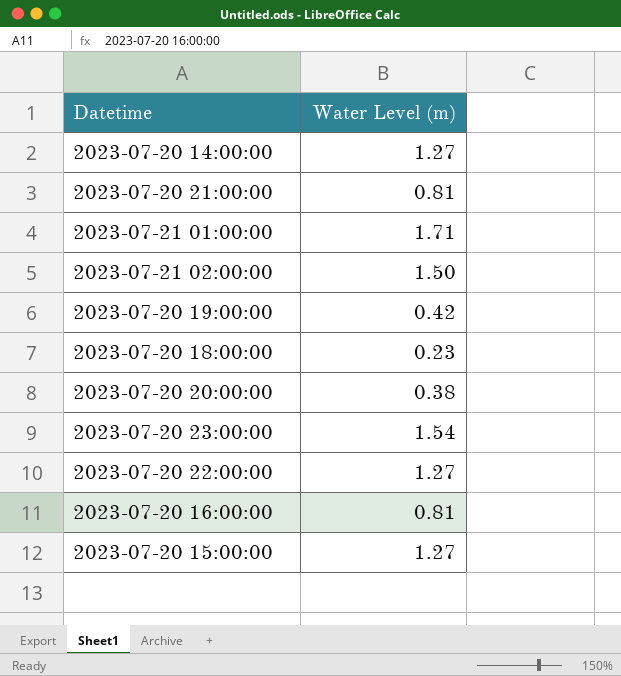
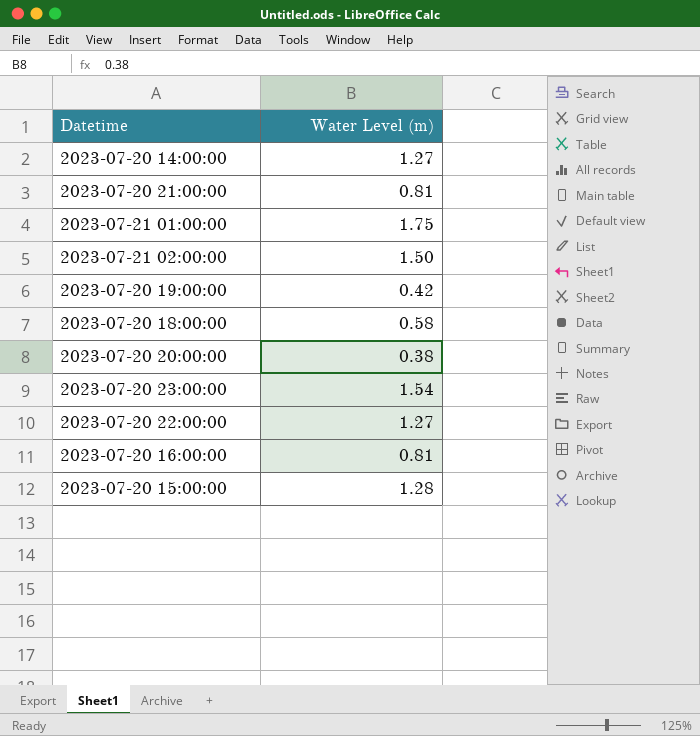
2023-07-21 01:00:00 | Water Level (m): 1.71 -> 1.75
2023-07-20 18:00:00 | Water Level (m): 0.23 -> 0.58
2023-07-20 15:00:00 | Water Level (m): 1.27 -> 1.28

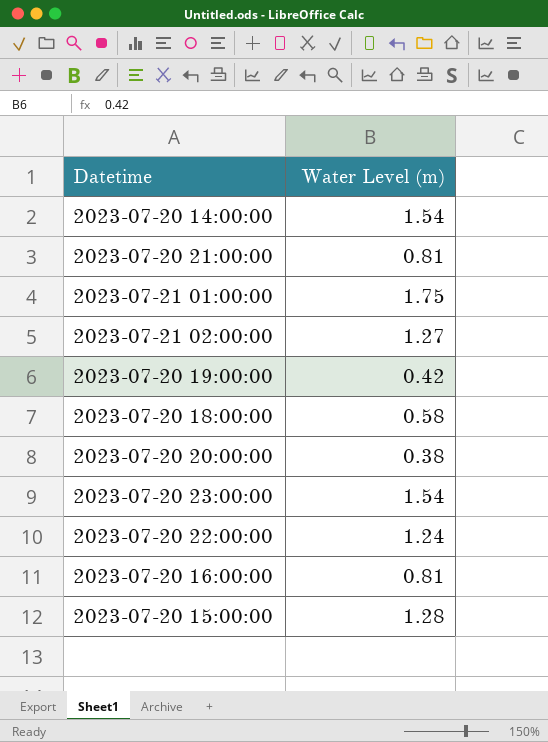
2023-07-20 14:00:00 | Water Level (m): 1.27 -> 1.54
2023-07-21 02:00:00 | Water Level (m): 1.50 -> 1.27
2023-07-20 22:00:00 | Water Level (m): 1.27 -> 1.24

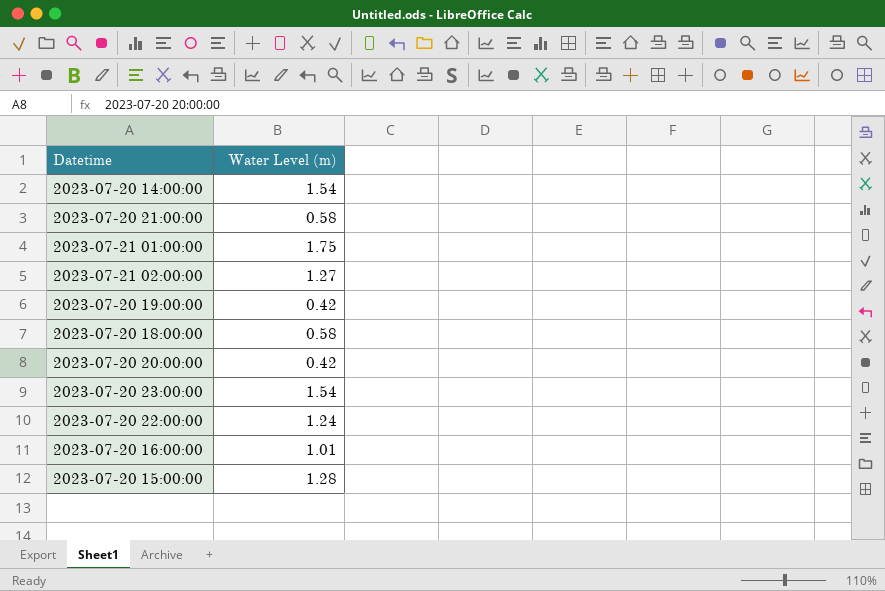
2023-07-20 21:00:00 | Water Level (m): 0.81 -> 0.58
2023-07-20 20:00:00 | Water Level (m): 0.38 -> 0.42
2023-07-20 16:00:00 | Water Level (m): 0.81 -> 1.01

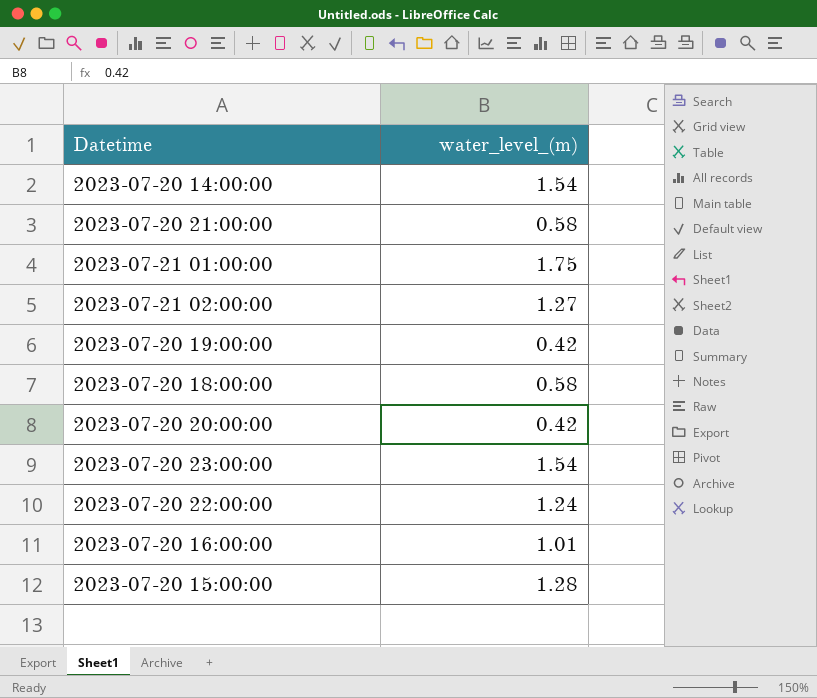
column name: Water Level (m) -> water_level_(m)

